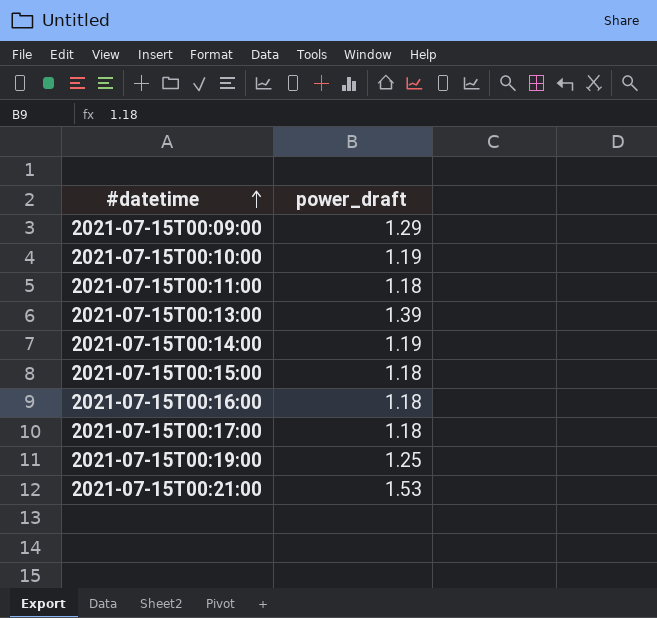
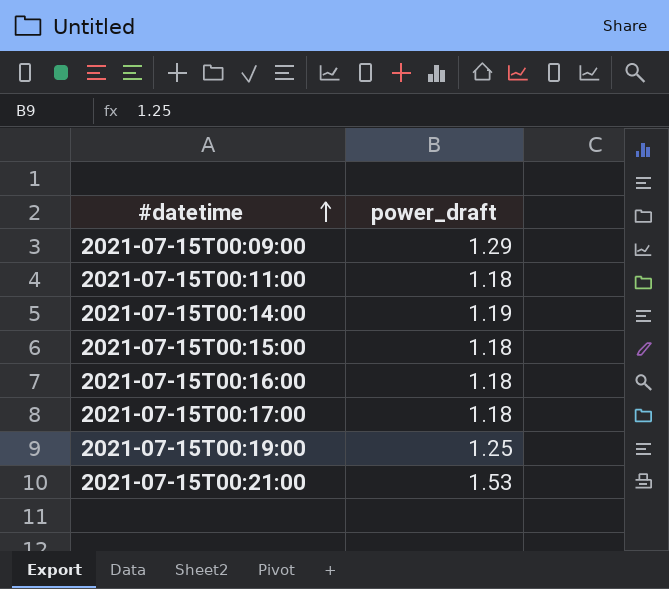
row 2021-07-15T00:10:00: 1.19 -> none
row 2021-07-15T00:13:00: 1.39 -> none

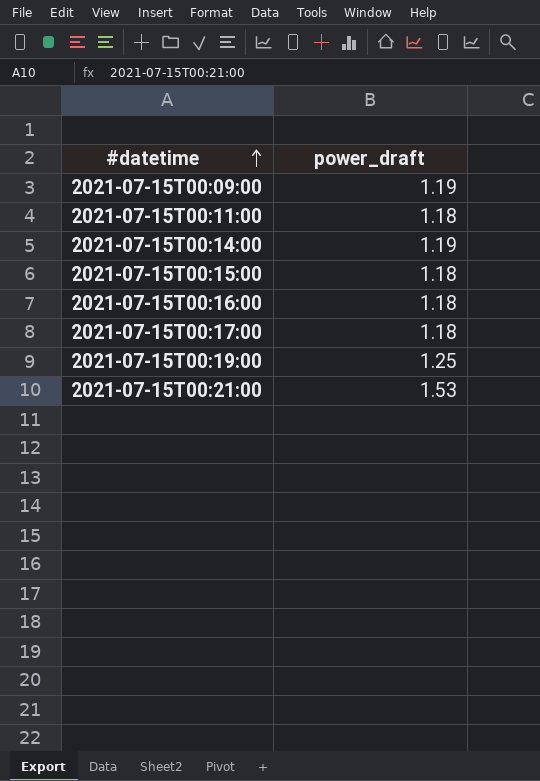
2021-07-15T00:09:00 | power_draft: 1.29 -> 1.19

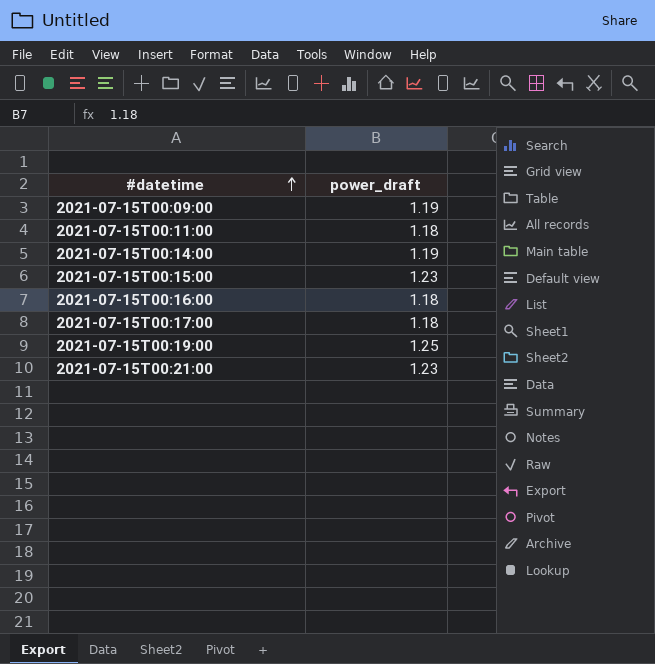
2021-07-15T00:15:00 | power_draft: 1.18 -> 1.23
2021-07-15T00:21:00 | power_draft: 1.53 -> 1.23

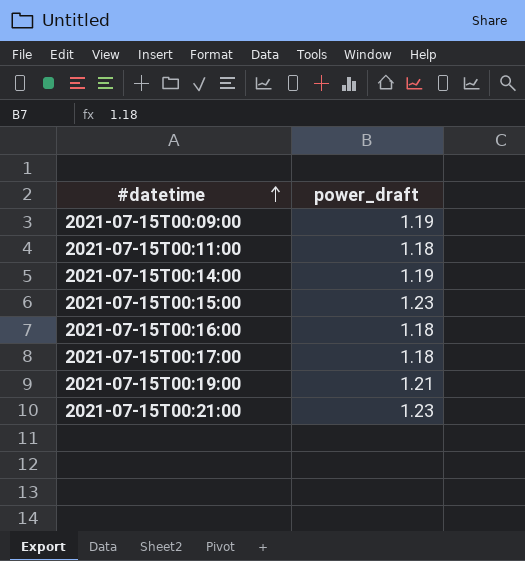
2021-07-15T00:19:00 | power_draft: 1.25 -> 1.21

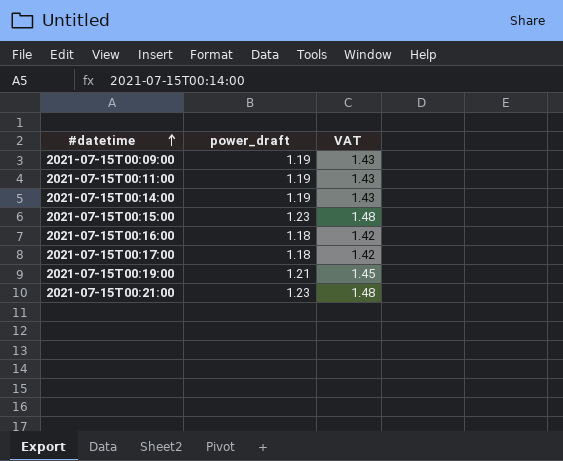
column VAT | formula: none -> [power_draft] * 1.2
2021-07-15T00:11:00 | power_draft: 1.18 -> 1.19

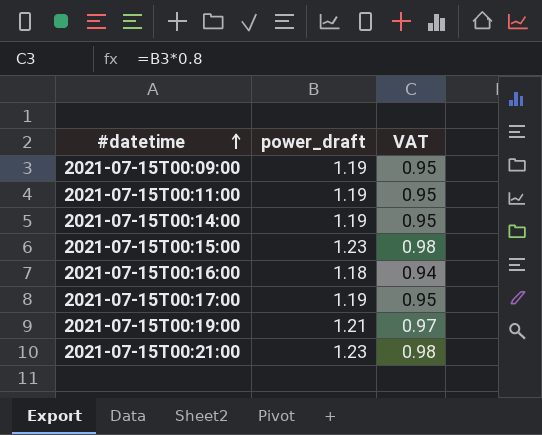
column VAT | formula: [power_draft] * 1.2 -> [power_draft] * 0.8
2021-07-15T00:17:00 | power_draft: 1.18 -> 1.19

